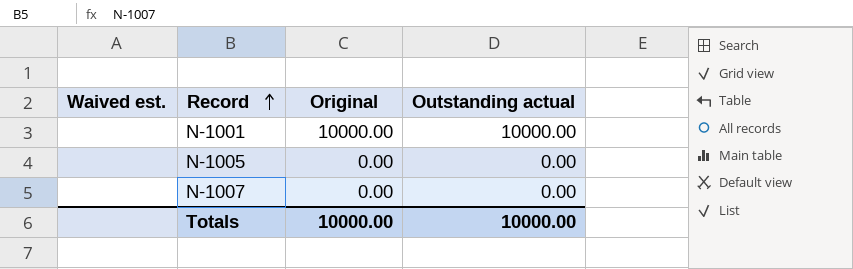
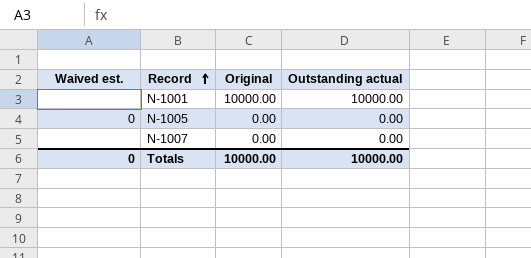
N-1005 | Waived est.: none -> 0
Totals | Waived est.: none -> 0

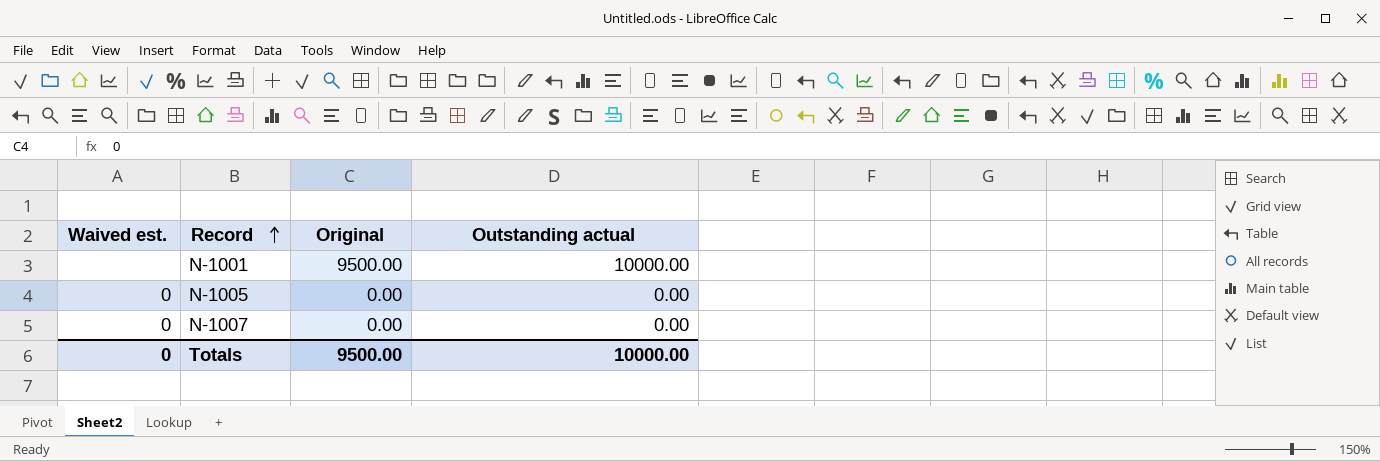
N-1001 | Original: 10000.00 -> 9500.00
N-1007 | Waived est.: none -> 0
Totals | Original: 10000.00 -> 9500.00

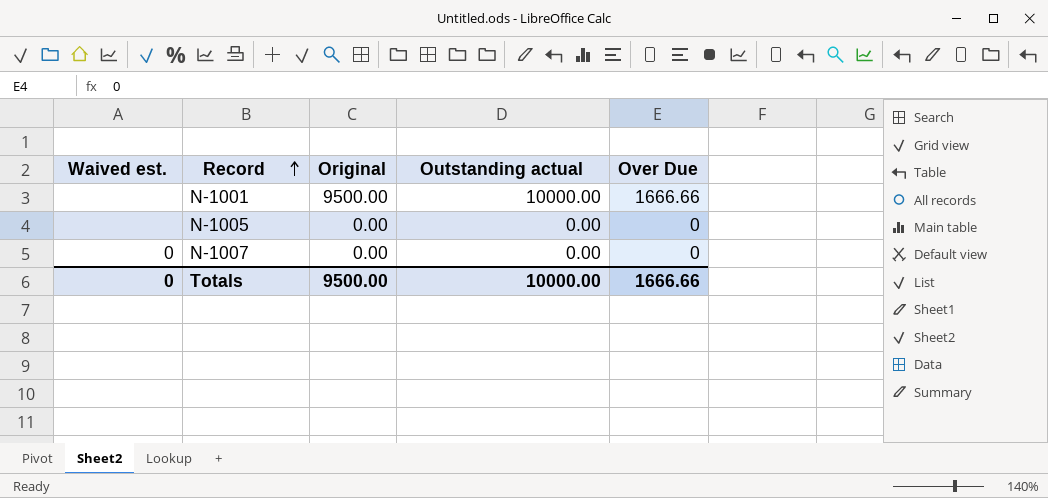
column Over Due | position: none -> 5
N-1005 | Waived est.: 0 -> none

